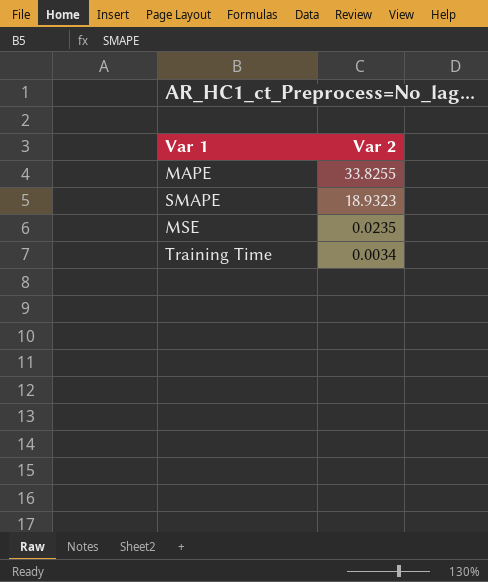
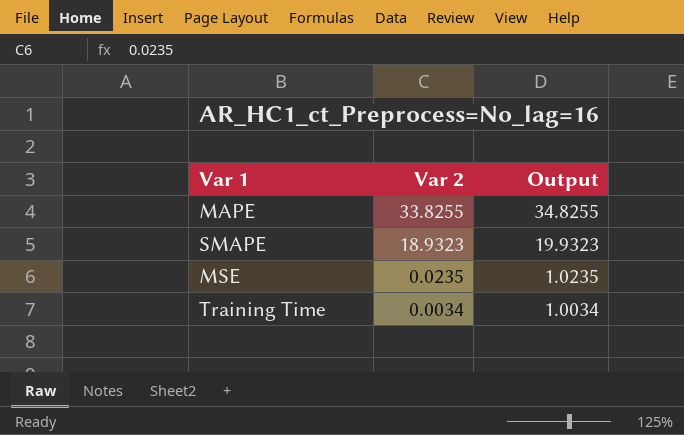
column Output | formula: none -> [Var 2] + 1

